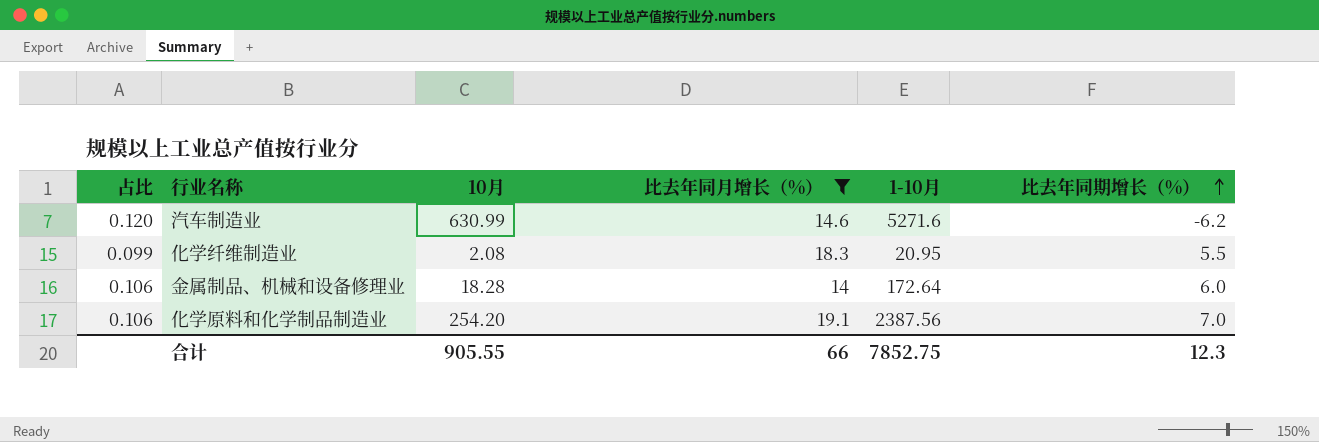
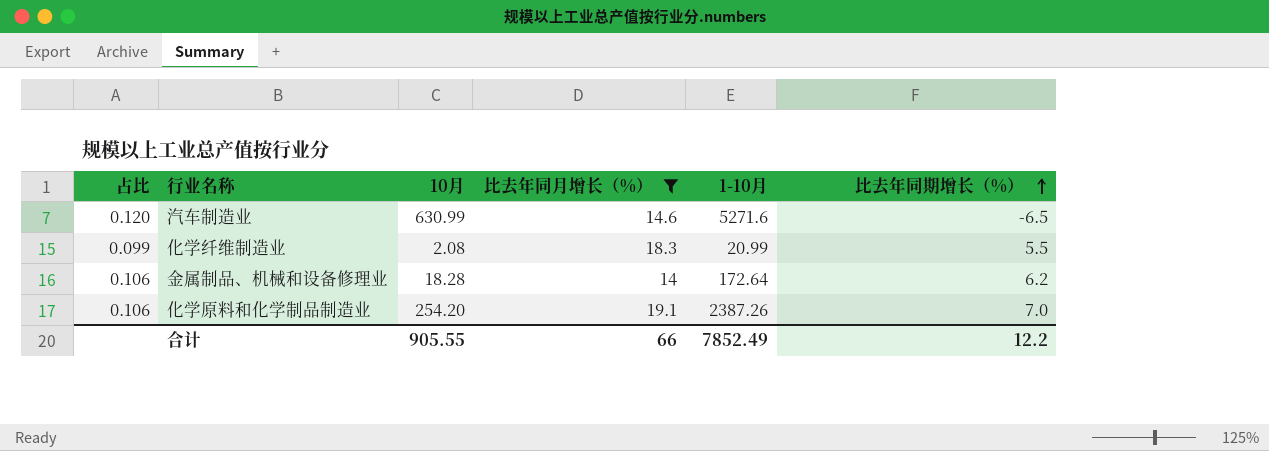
汽车制造业 | 比去年同期增长（%）: -6.2 -> -6.5
化学纤维制造业 | 1-10月: 20.95 -> 20.99
金属制品、机械和设备修理业 | 比去年同期增长（%）: 6.0 -> 6.2
化学原料和化学制品制造业 | 1-10月: 2387.56 -> 2387.26
合计 | 1-10月: 7852.75 -> 7852.49
合计 | 比去年同期增长（%）: 12.3 -> 12.2

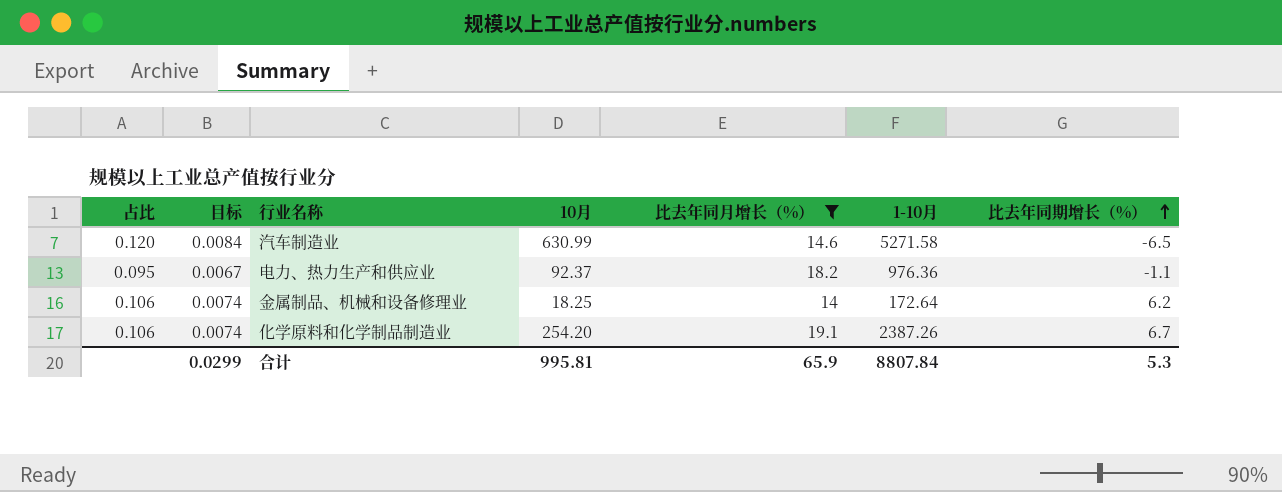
column 目标 | formula: none -> [占比] * 0.07
row 化学纤维制造业: 0.099 | 2.08 | 18.3 | 20.99 | 5.5 -> none
汽车制造业 | 1-10月: 5271.6 -> 5271.58
row 电力、热力生产和供应业: none -> 0.095 | 0.0067 | 92.37 | 18.2 | 976.36 | -1.1
金属制品、机械和设备修理业 | 10月: 18.28 -> 18.25
化学原料和化学制品制造业 | 比去年同期增长（%）: 7.0 -> 6.7
合计 | 10月: 905.55 -> 995.81
合计 | 比去年同月增长（%）: 66 -> 65.9
合计 | 1-10月: 7852.49 -> 8807.84
合计 | 比去年同期增长（%）: 12.2 -> 5.3

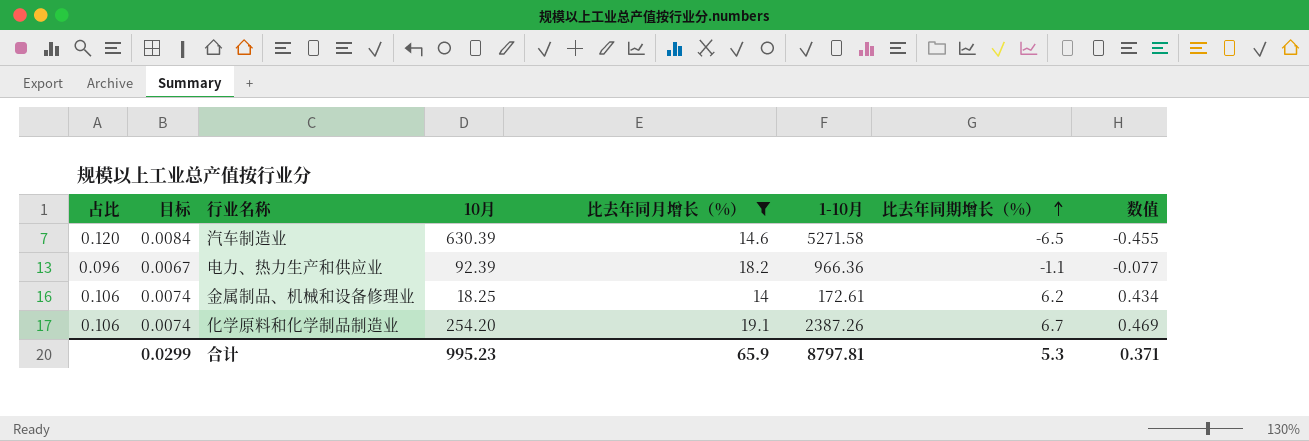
column 数值 | formula: none -> [比去年同期增长（%）] * 0.07
汽车制造业 | 10月: 630.99 -> 630.39
电力、热力生产和供应业 | 占比: 0.095 -> 0.096
电力、热力生产和供应业 | 10月: 92.37 -> 92.39
电力、热力生产和供应业 | 1-10月: 976.36 -> 966.36
金属制品、机械和设备修理业 | 1-10月: 172.64 -> 172.61
合计 | 10月: 995.81 -> 995.23
合计 | 1-10月: 8807.84 -> 8797.81

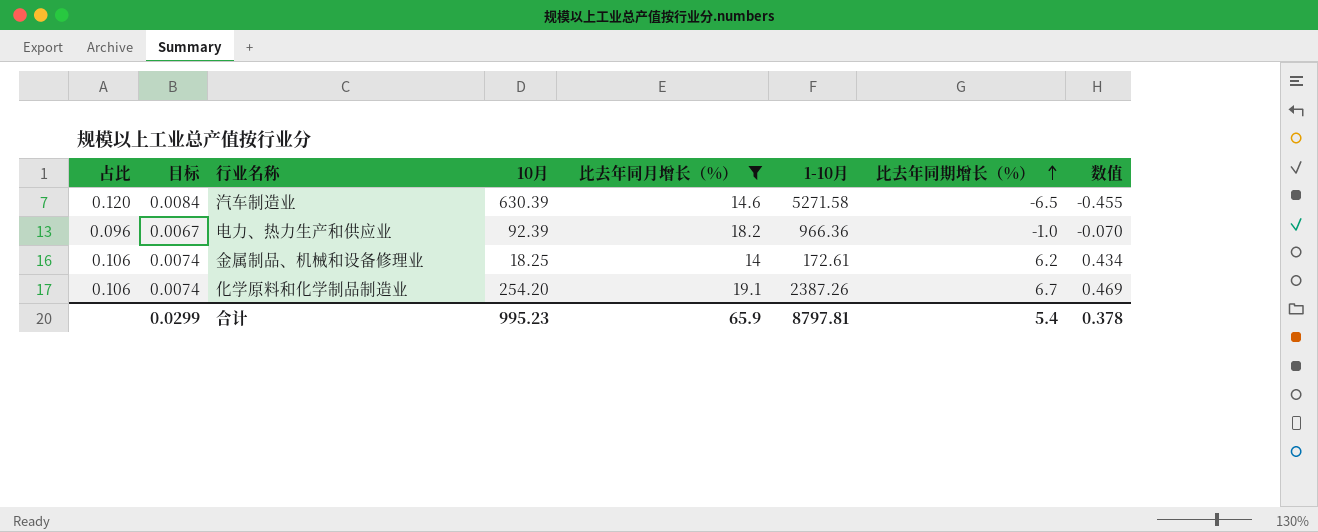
电力、热力生产和供应业 | 比去年同期增长（%）: -1.1 -> -1.0
电力、热力生产和供应业 | 数值: -0.077 -> -0.070
合计 | 比去年同期增长（%）: 5.3 -> 5.4
合计 | 数值: 0.371 -> 0.378

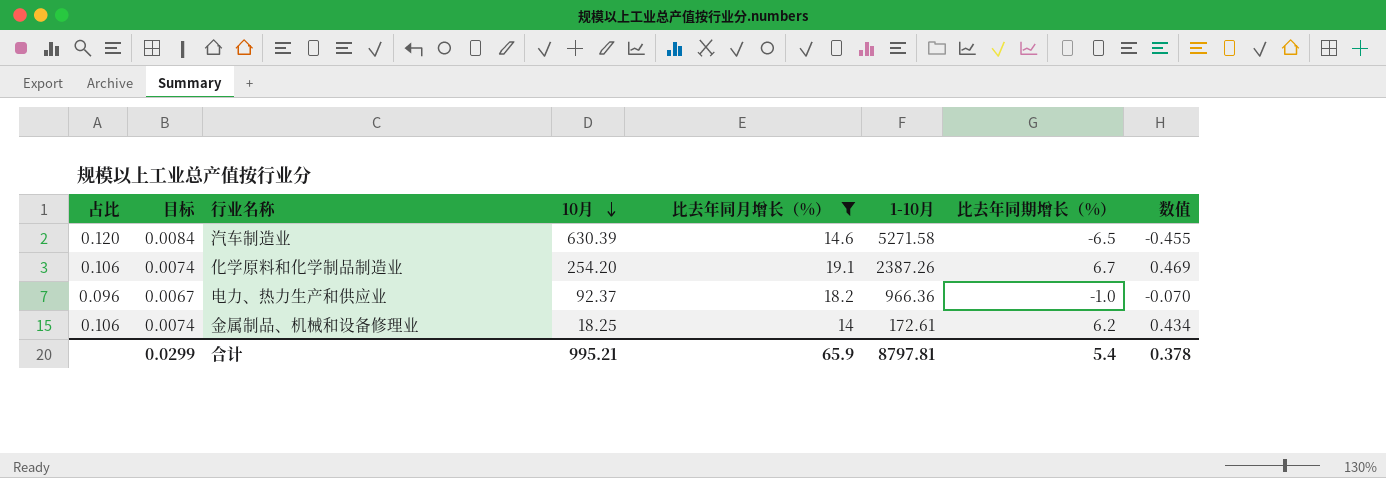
row order: 比去年同期增长（%） ascending -> 10月 descending
电力、热力生产和供应业 | 10月: 92.39 -> 92.37
合计 | 10月: 995.23 -> 995.21

